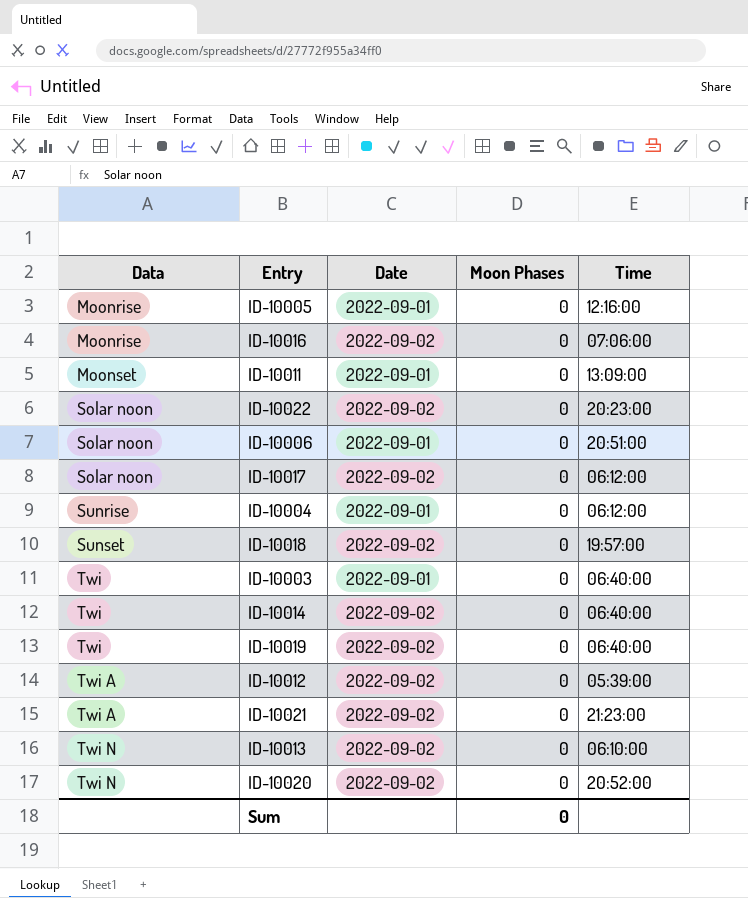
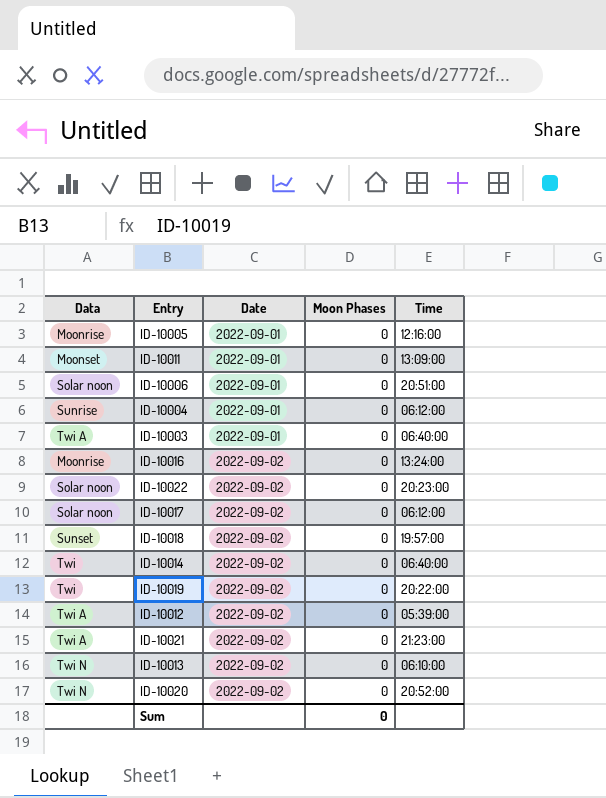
row order: Data ascending -> Date ascending
ID-10003 | Data: Twi -> Twi A
ID-10016 | Time: 07:06:00 -> 13:24:00
ID-10019 | Time: 06:40:00 -> 20:22:00

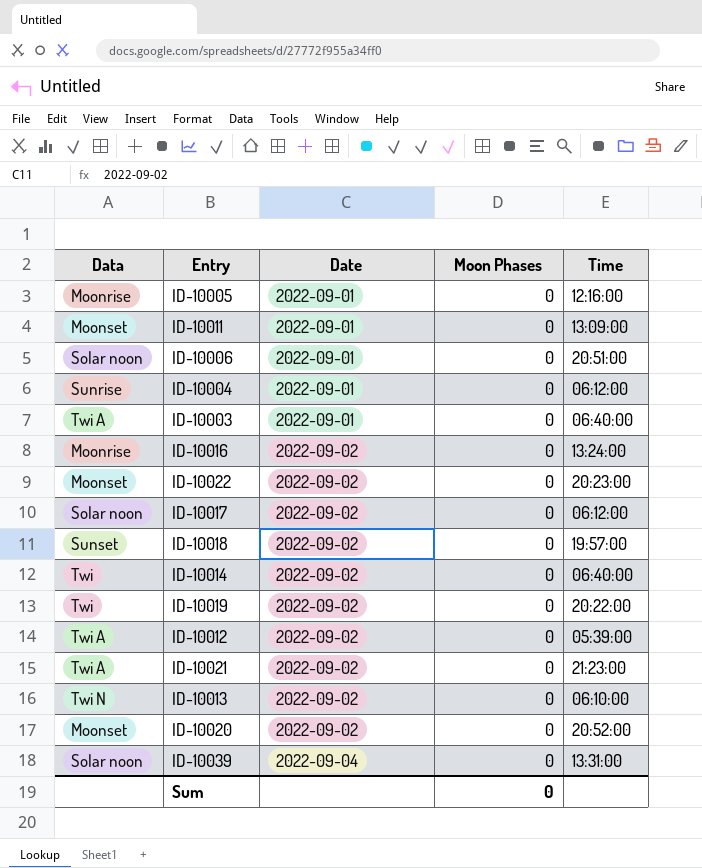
ID-10022 | Data: Solar noon -> Moonset
ID-10020 | Data: Twi N -> Moonset
row ID-10039: none -> Solar noon | 2022-09-04 | 0 | 13:31:00

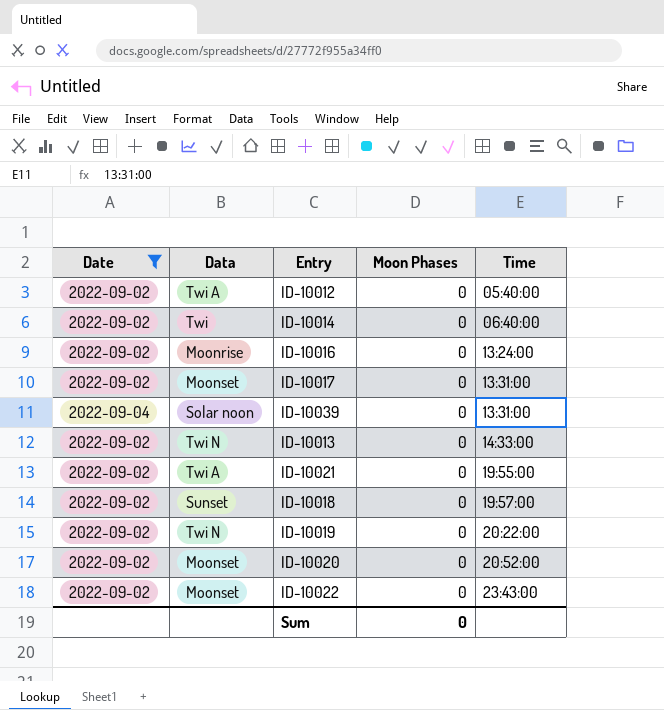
filter: none -> Date != 2022-09-01
row order: Date ascending -> Time ascending
column Date | position: 3 -> 1
ID-10012 | Time: 05:39:00 -> 05:40:00
ID-10017 | Data: Solar noon -> Moonset
ID-10017 | Time: 06:12:00 -> 13:31:00
ID-10013 | Time: 06:10:00 -> 14:33:00
ID-10021 | Time: 21:23:00 -> 19:55:00
ID-10019 | Data: Twi -> Twi N
ID-10022 | Time: 20:23:00 -> 23:43:00

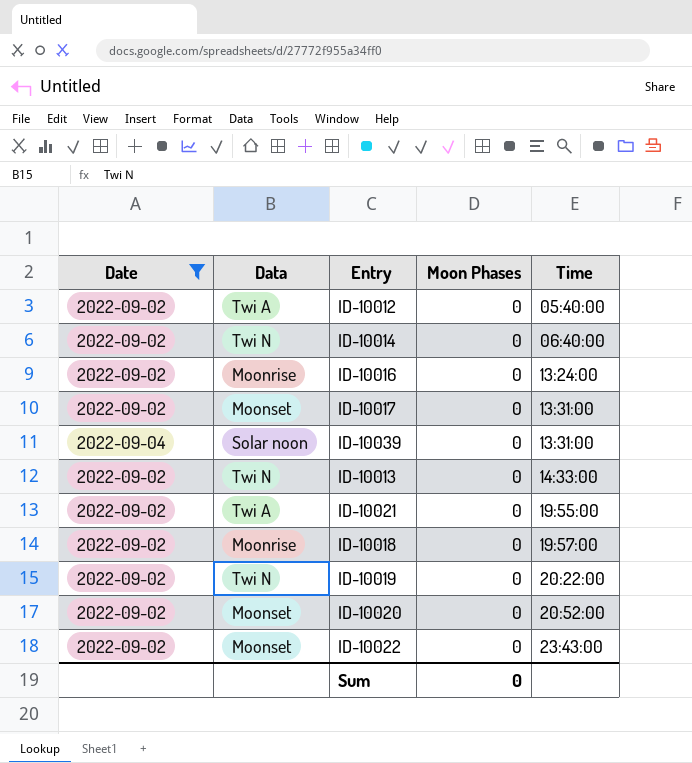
ID-10014 | Data: Twi -> Twi N
ID-10018 | Data: Sunset -> Moonrise

